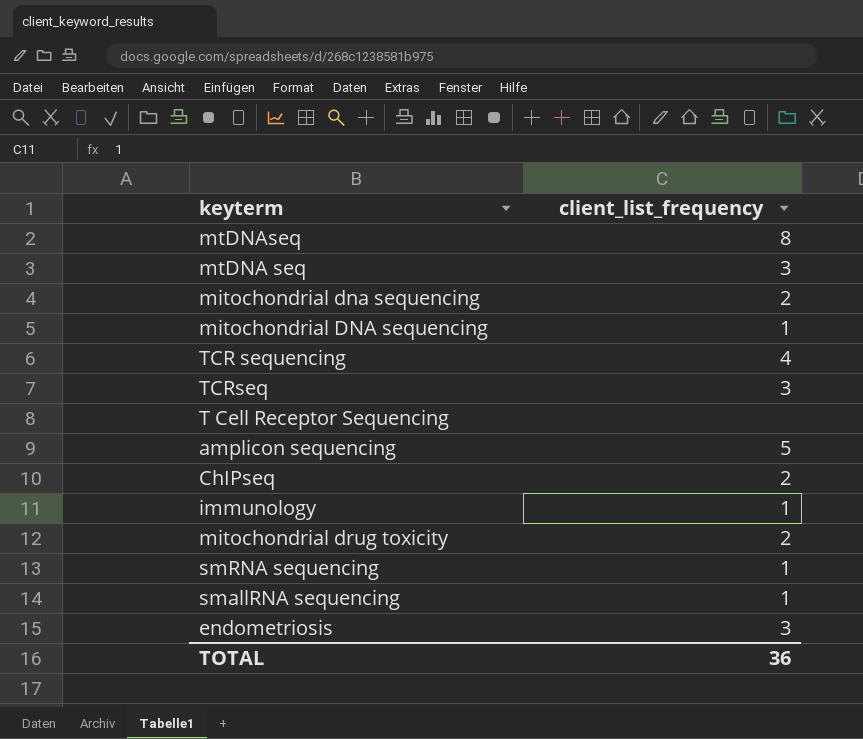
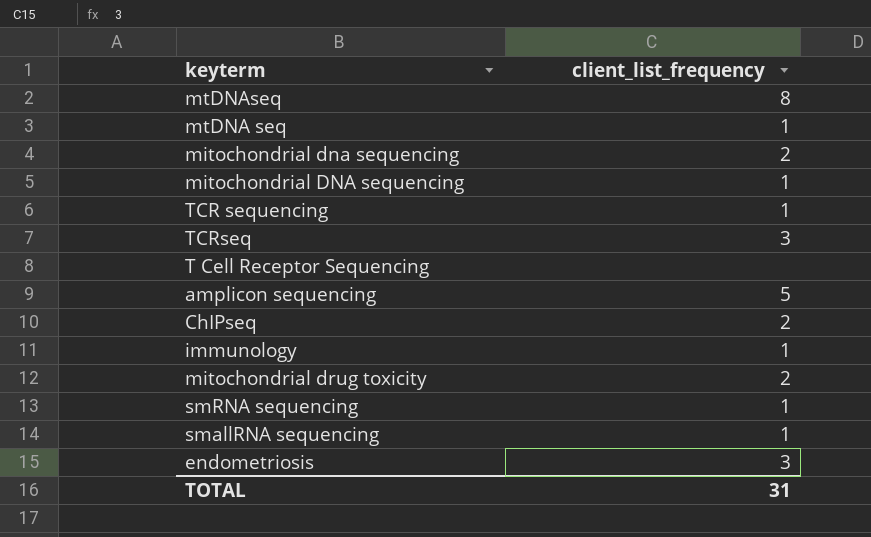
mtDNA seq | client_list_frequency: 3 -> 1
TCR sequencing | client_list_frequency: 4 -> 1
TOTAL | client_list_frequency: 36 -> 31

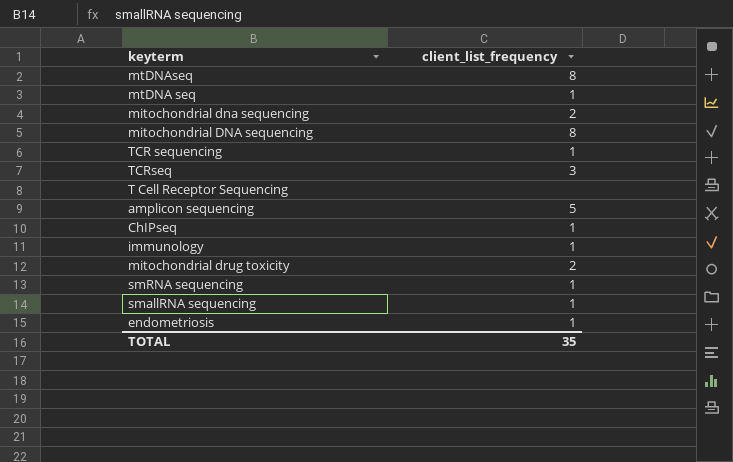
mitochondrial DNA sequencing | client_list_frequency: 1 -> 8
ChIPseq | client_list_frequency: 2 -> 1
endometriosis | client_list_frequency: 3 -> 1
TOTAL | client_list_frequency: 31 -> 35

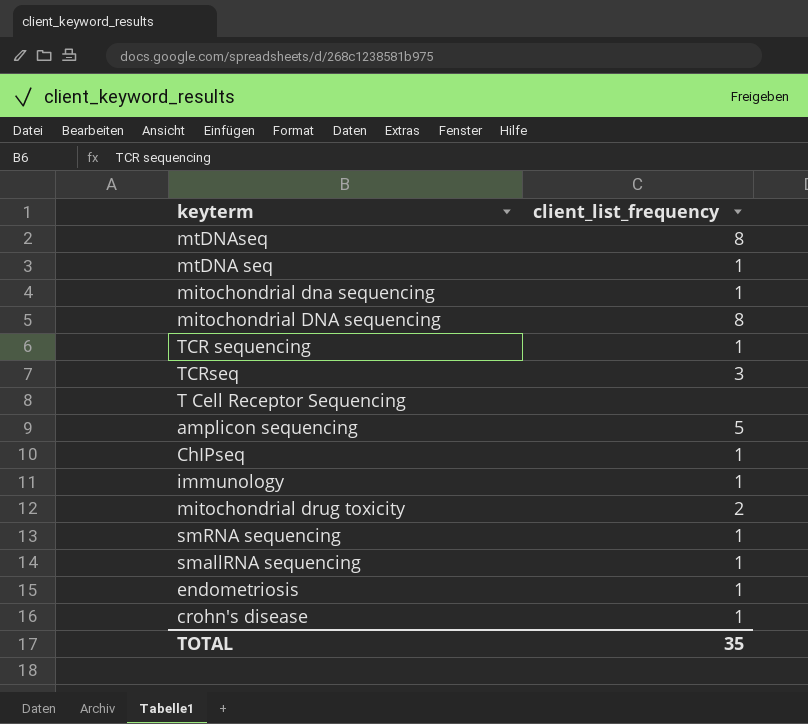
mitochondrial dna sequencing | client_list_frequency: 2 -> 1
row crohn's disease: none -> 1

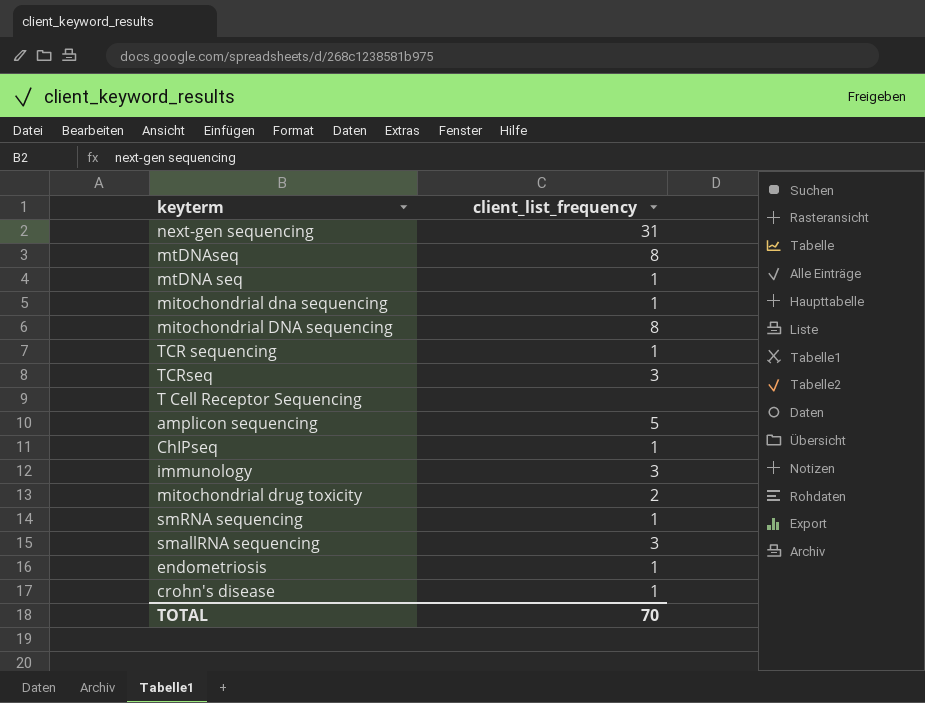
row next-gen sequencing: none -> 31
immunology | client_list_frequency: 1 -> 3
smallRNA sequencing | client_list_frequency: 1 -> 3
TOTAL | client_list_frequency: 35 -> 70

